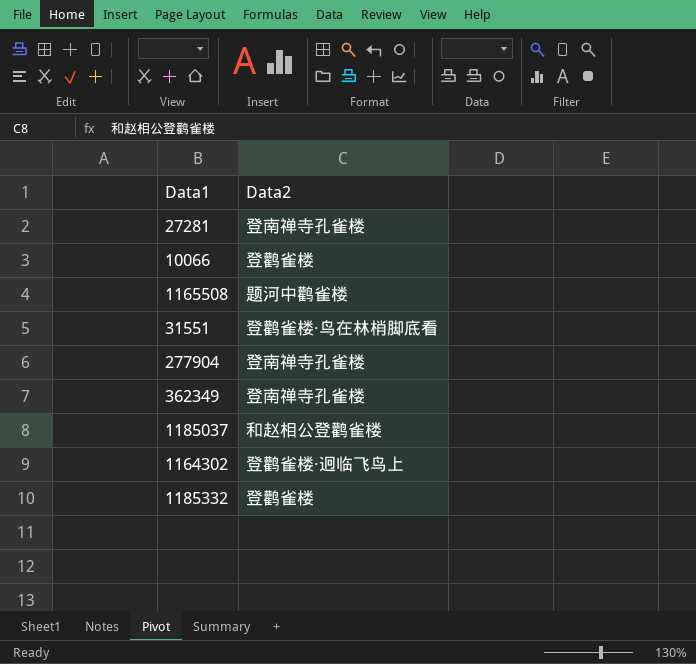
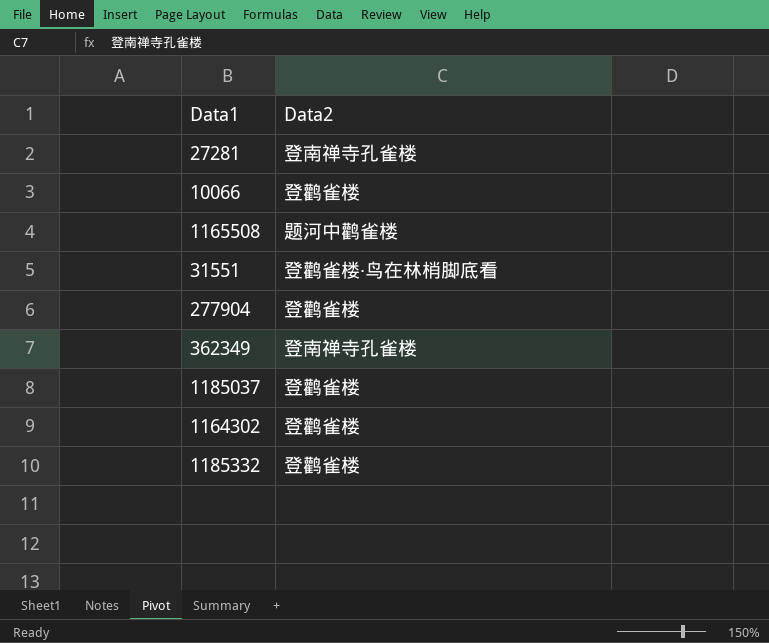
277904 | Data2: 登南禅寺孔雀楼 -> 登鹳雀楼
1185037 | Data2: 和赵相公登鹳雀楼 -> 登鹳雀楼
1164302 | Data2: 登鹳雀楼·迥临飞鸟上 -> 登鹳雀楼

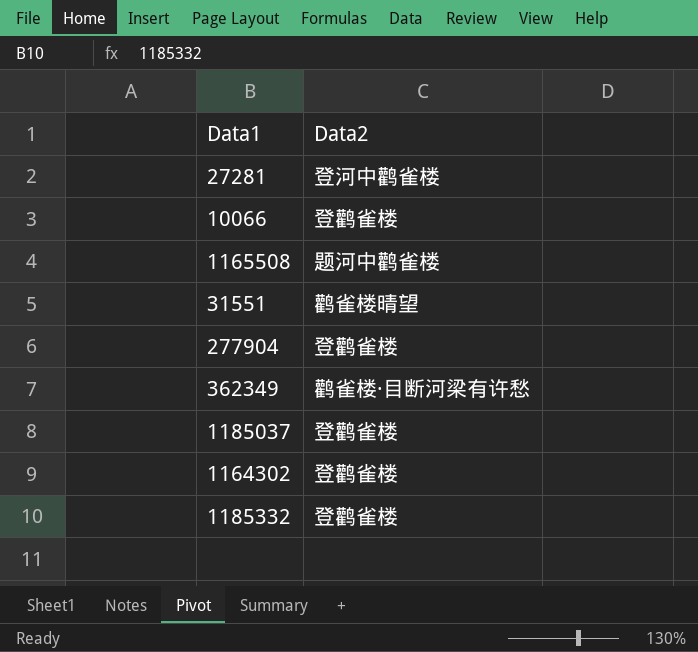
27281 | Data2: 登南禅寺孔雀楼 -> 登河中鹳雀楼
31551 | Data2: 登鹳雀楼·鸟在林梢脚底看 -> 鹳雀楼晴望
362349 | Data2: 登南禅寺孔雀楼 -> 鹳雀楼·目断河梁有许愁

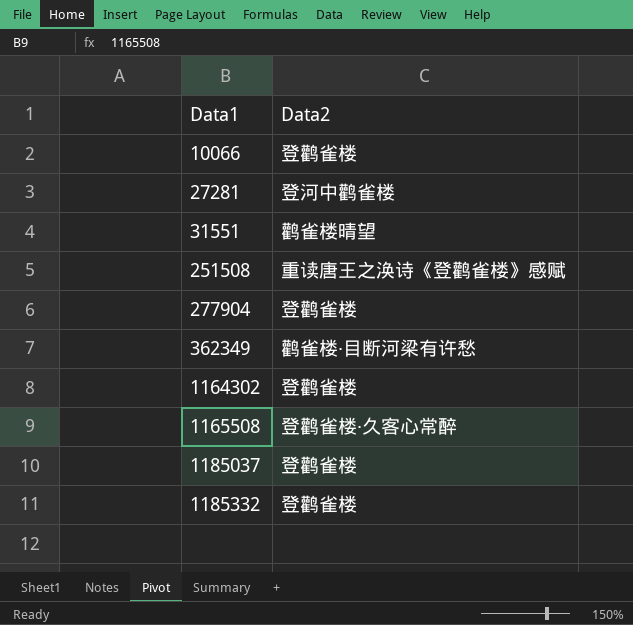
row order: none -> Data1 ascending
row 251508: none -> 重读唐王之涣诗《登鹳雀楼》感赋
1165508 | Data2: 题河中鹳雀楼 -> 登鹳雀楼·久客心常醉

